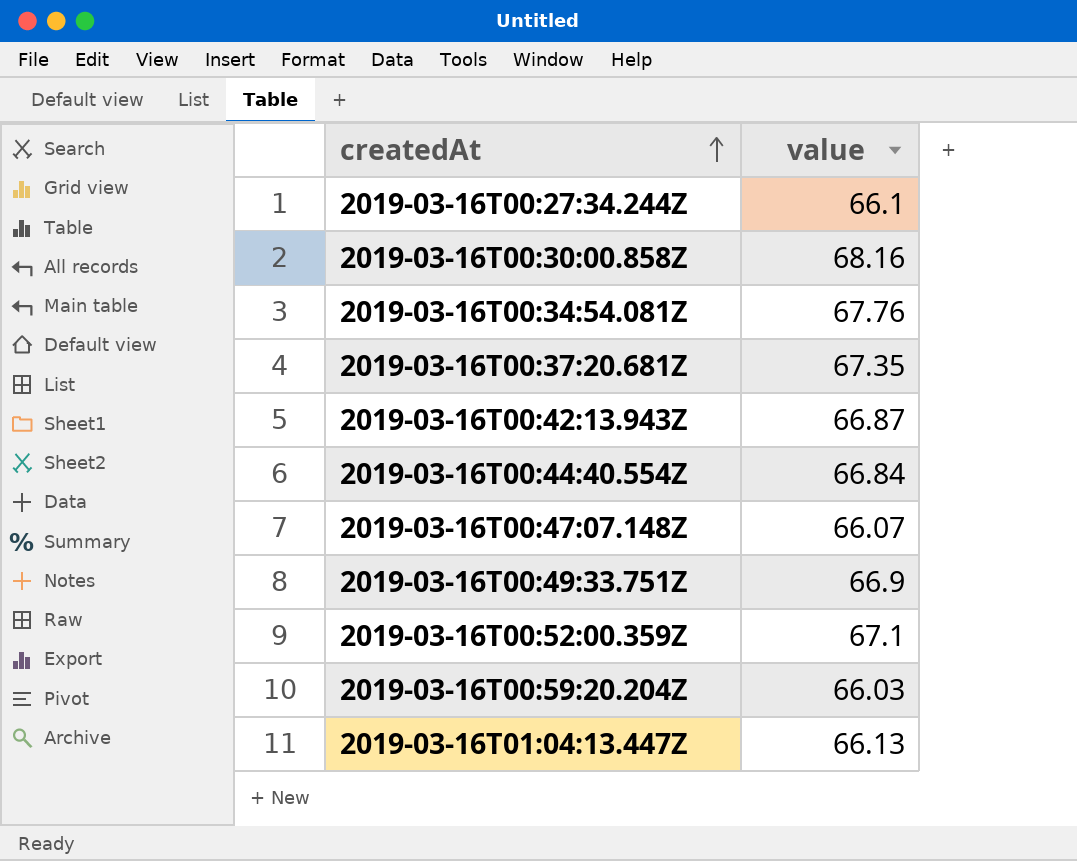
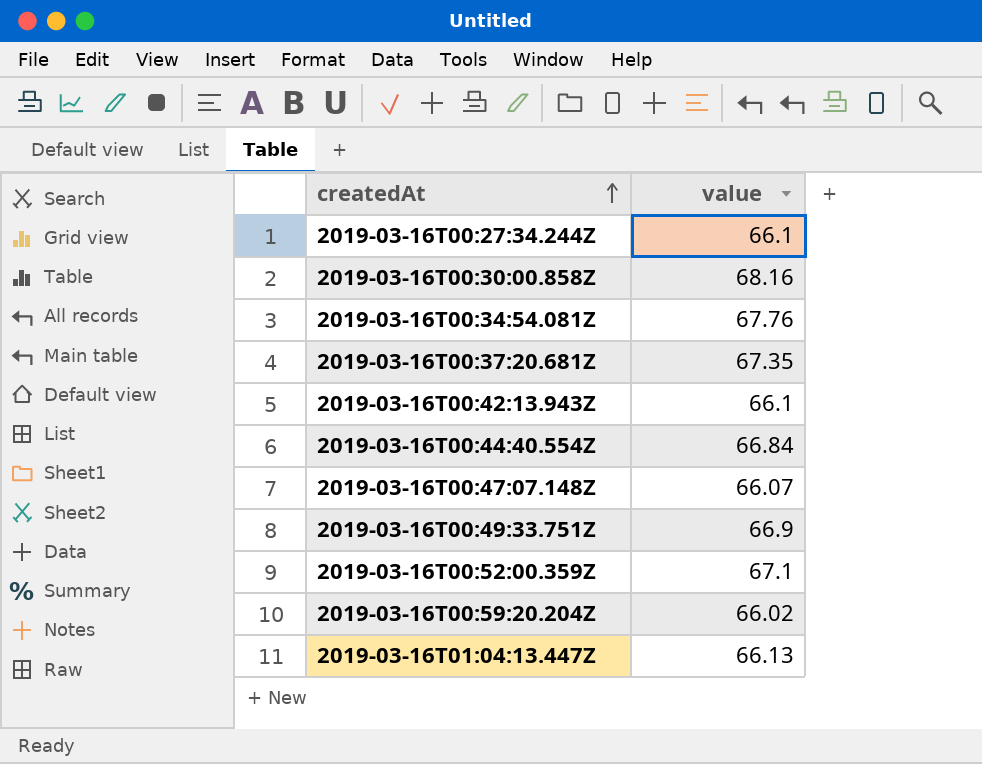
2019-03-16T00:42:13.943Z | value: 66.87 -> 66.1
2019-03-16T00:59:20.204Z | value: 66.03 -> 66.02

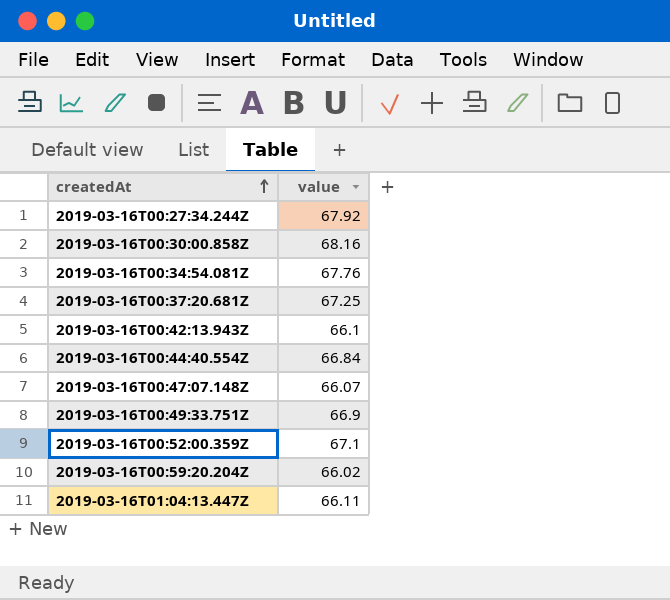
2019-03-16T00:27:34.244Z | value: 66.1 -> 67.92
2019-03-16T00:37:20.681Z | value: 67.35 -> 67.25
2019-03-16T01:04:13.447Z | value: 66.13 -> 66.11

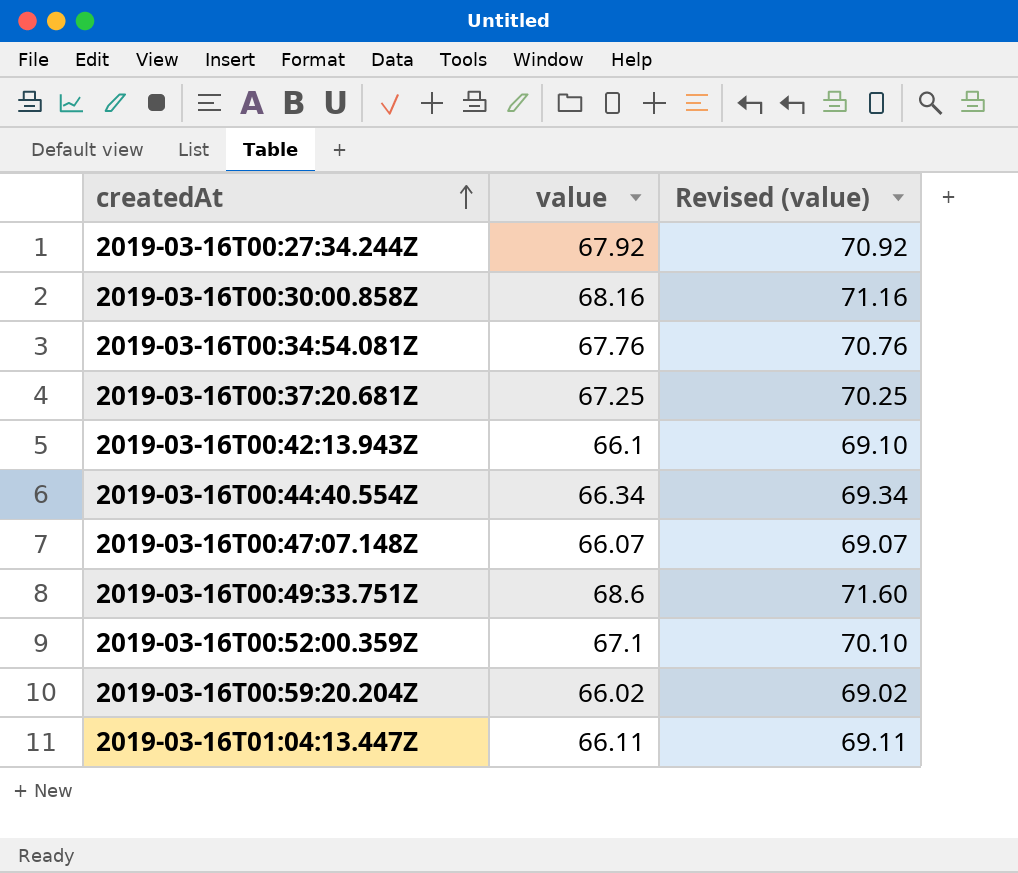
column Revised (value) | formula: none -> [value] + 3
2019-03-16T00:44:40.554Z | value: 66.84 -> 66.34
2019-03-16T00:49:33.751Z | value: 66.9 -> 68.6

